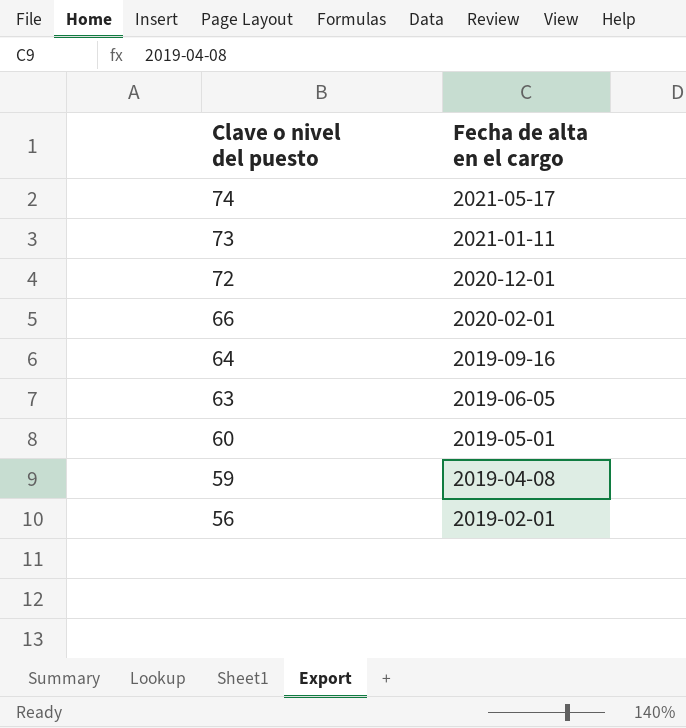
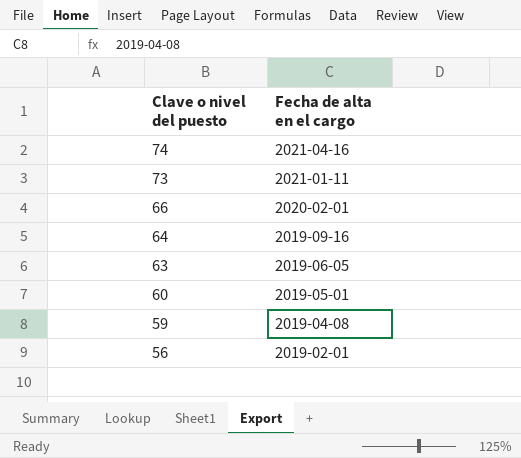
row 72: 2020-12-01 -> none
74 | Fecha de alta en el cargo: 2021-05-17 -> 2021-04-16

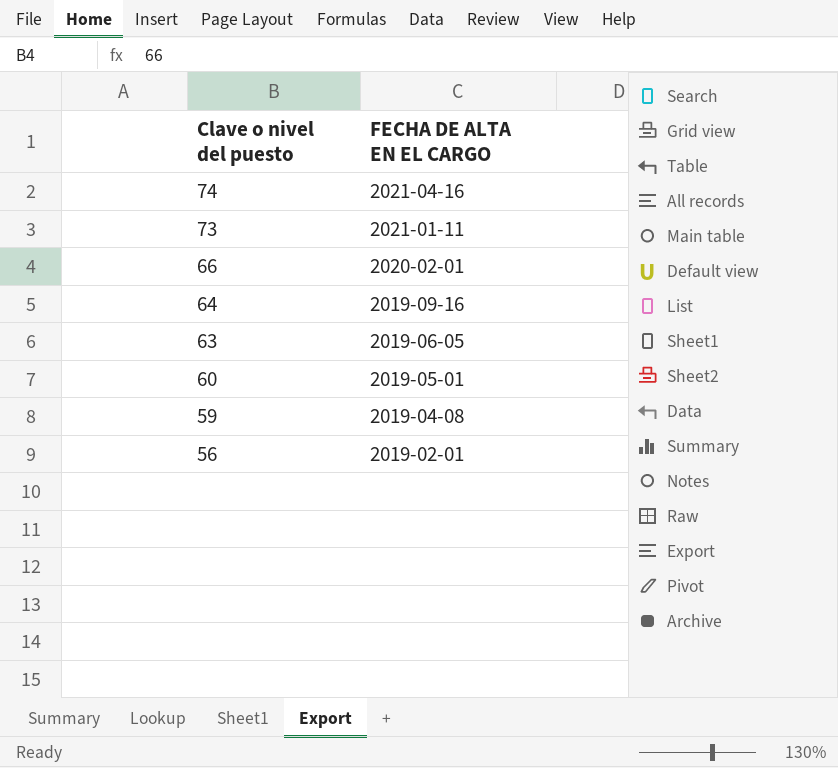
column name: Fecha de alta en el cargo -> FECHA DE ALTA EN EL CARGO

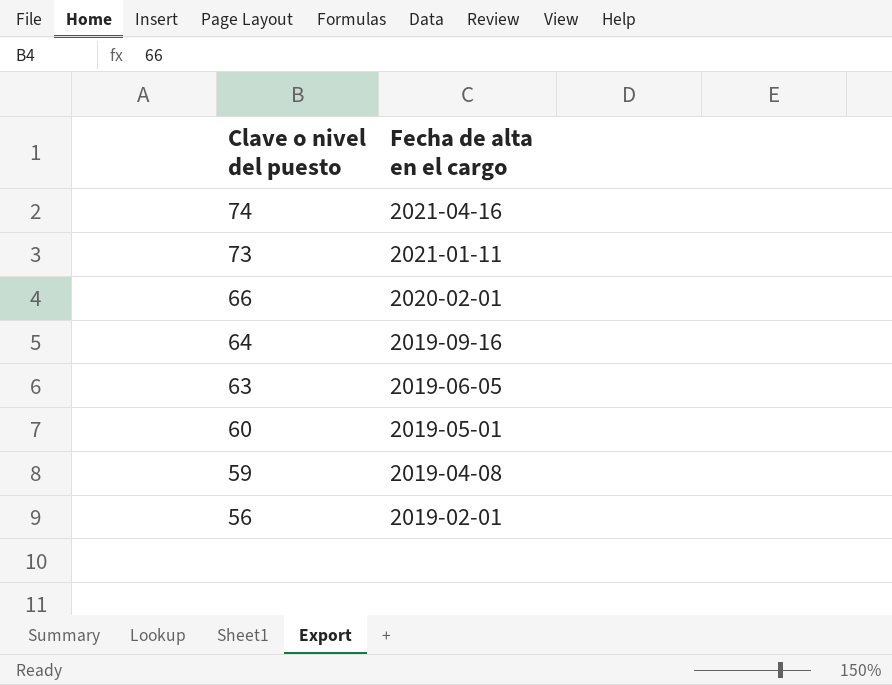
column name: FECHA DE ALTA EN EL CARGO -> Fecha de alta en el cargo

